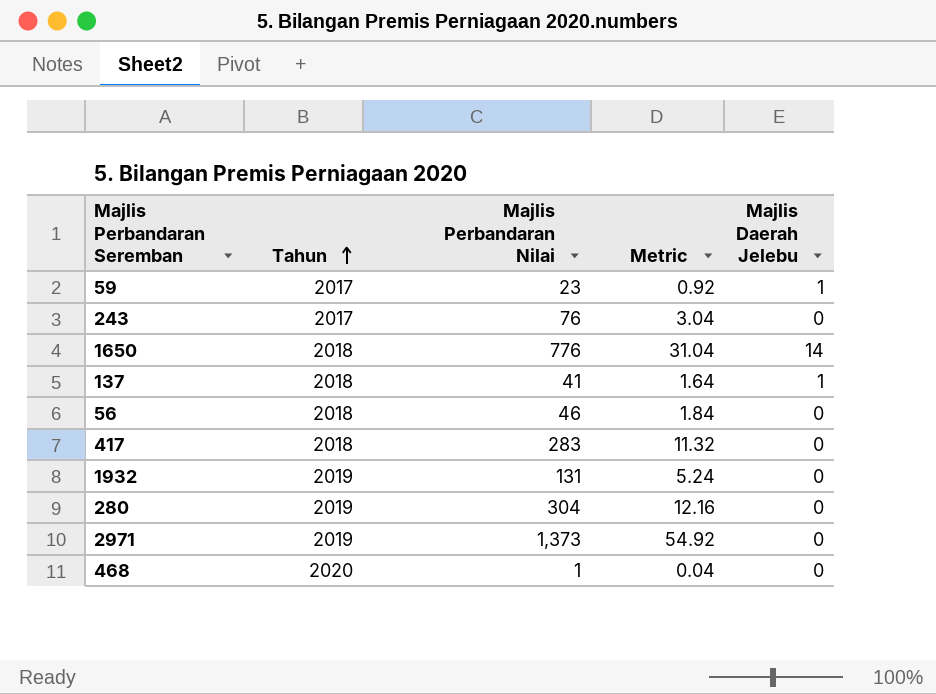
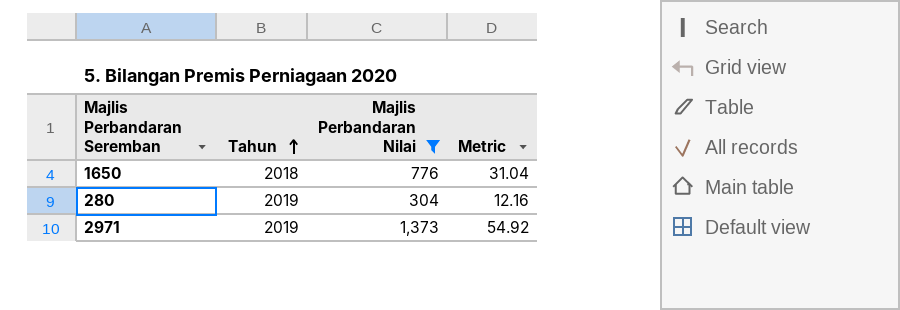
filter: none -> Majlis Perbandaran Nilai >= 304
column Majlis Daerah Jelebu | position: 5 -> none

